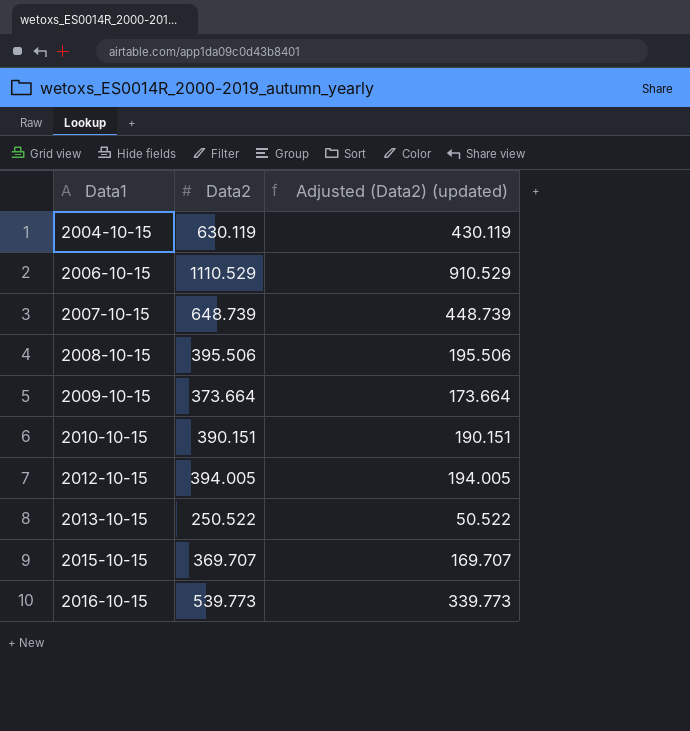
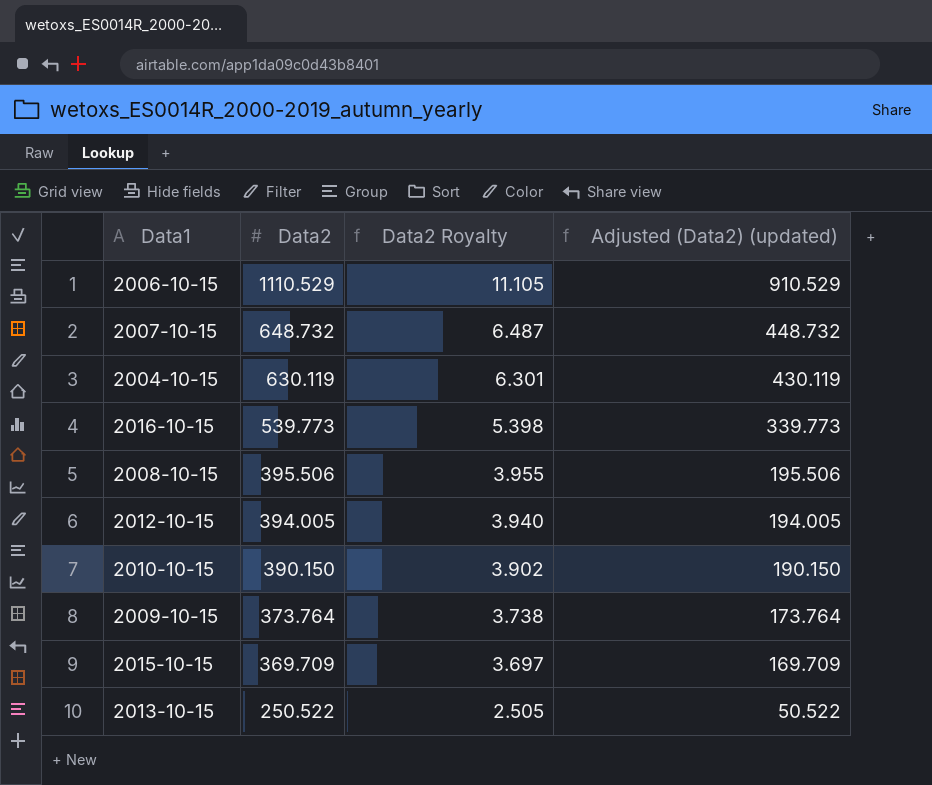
row order: Data1 ascending -> Data2 descending
column Data2 Royalty | formula: none -> [Data2] * 0.01
2007-10-15 | Data2: 648.739 -> 648.732
2007-10-15 | Adjusted (Data2) (updated): 448.739 -> 448.732
2010-10-15 | Data2: 390.151 -> 390.150
2010-10-15 | Adjusted (Data2) (updated): 190.151 -> 190.150
2009-10-15 | Data2: 373.664 -> 373.764
2009-10-15 | Adjusted (Data2) (updated): 173.664 -> 173.764
2015-10-15 | Data2: 369.707 -> 369.709
2015-10-15 | Adjusted (Data2) (updated): 169.707 -> 169.709

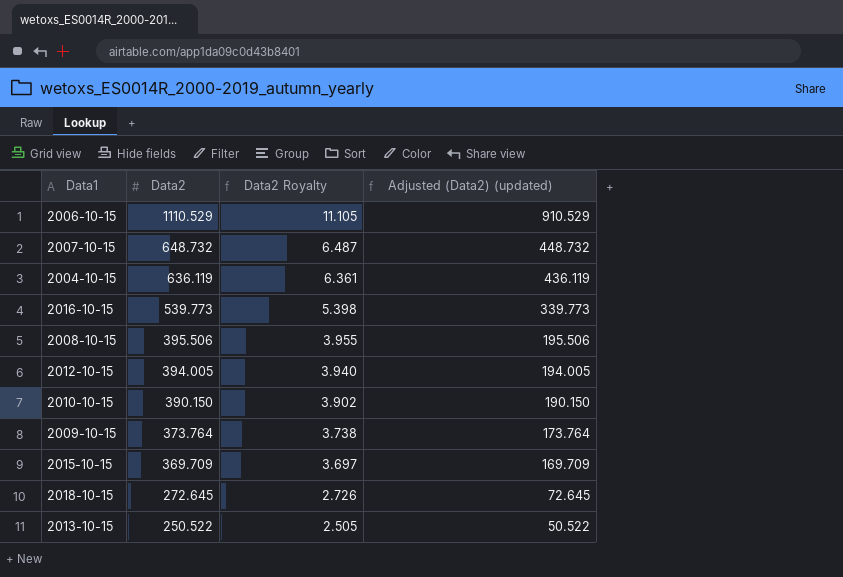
2004-10-15 | Data2: 630.119 -> 636.119
2004-10-15 | Data2 Royalty: 6.301 -> 6.361
2004-10-15 | Adjusted (Data2) (updated): 430.119 -> 436.119
row 2018-10-15: none -> 272.645 | 2.726 | 72.645

